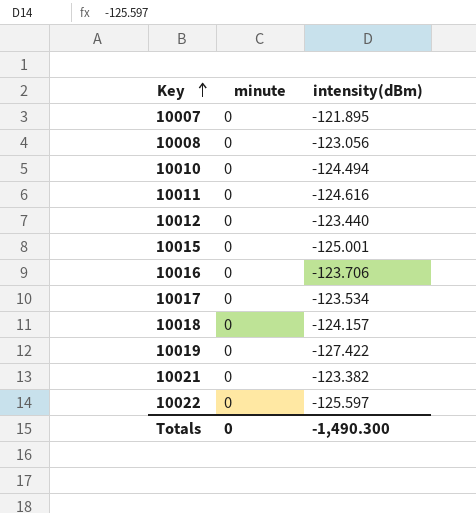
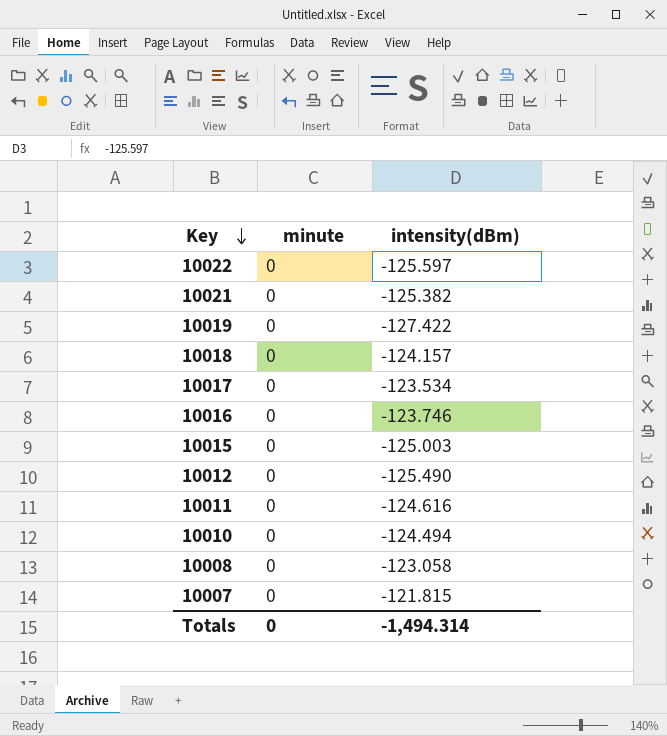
row order: Key ascending -> Key descending
10021 | intensity(dBm): -123.382 -> -125.382
10016 | intensity(dBm): -123.706 -> -123.746
10015 | intensity(dBm): -125.001 -> -125.003
10012 | intensity(dBm): -123.440 -> -125.490
10008 | intensity(dBm): -123.056 -> -123.058
10007 | intensity(dBm): -121.895 -> -121.815
Totals | intensity(dBm): -1,490.300 -> -1,494.314

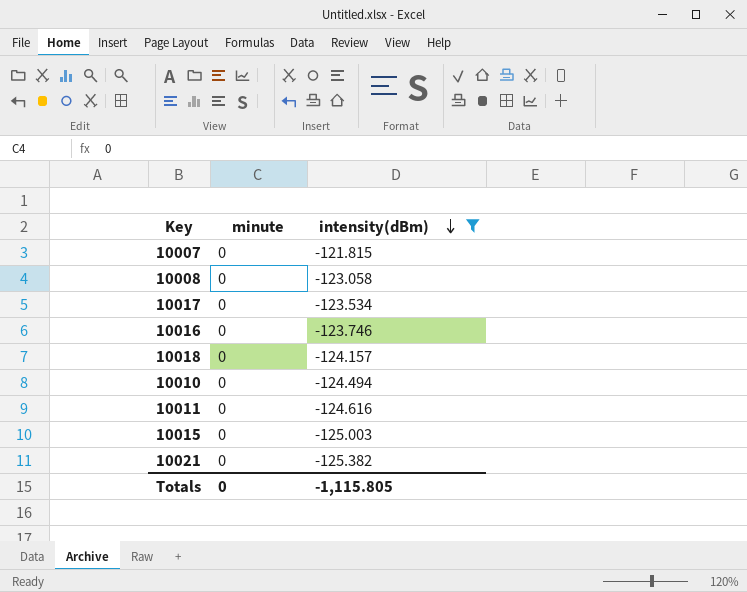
filter: none -> intensity(dBm) >= -125.382
row order: Key descending -> intensity(dBm) descending
Totals | intensity(dBm): -1,494.314 -> -1,115.805

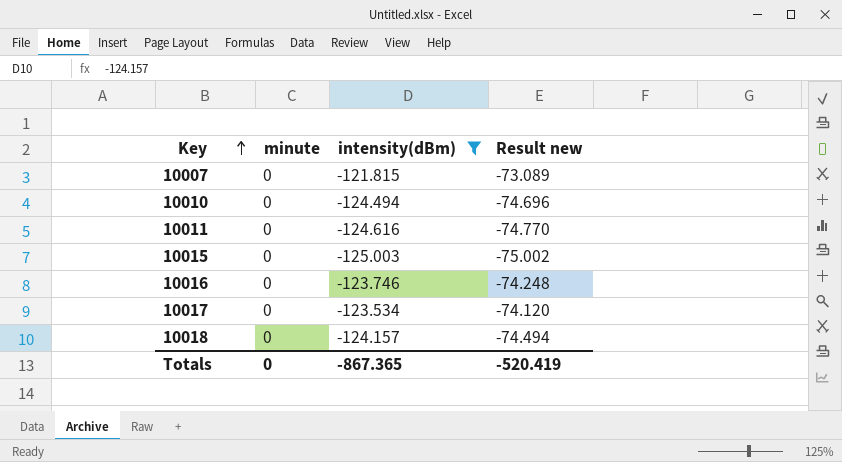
row order: intensity(dBm) descending -> Key ascending
column Result new | formula: none -> [intensity(dBm)] * 0.6
row 10008: 0 | -123.058 -> none
row 10021: 0 | -125.382 -> none
Totals | intensity(dBm): -1,115.805 -> -867.365

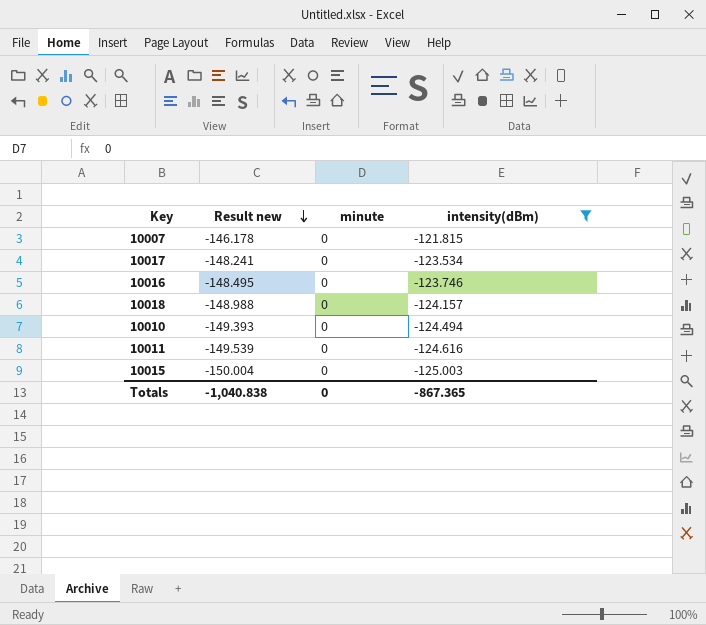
row order: Key ascending -> Result new descending
column Result new | formula: [intensity(dBm)] * 0.6 -> [intensity(dBm)] * 1.2
column Result new | position: 4 -> 2
Totals | Result new: -520.419 -> -1,040.838

